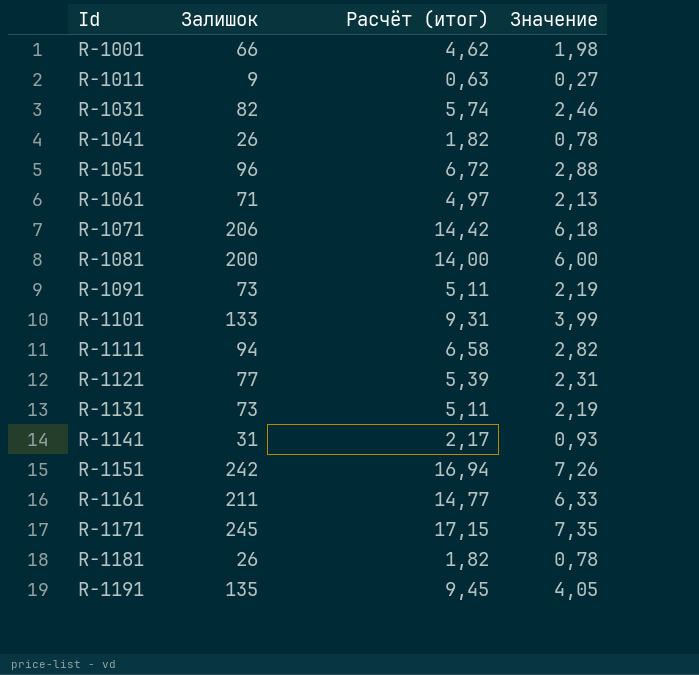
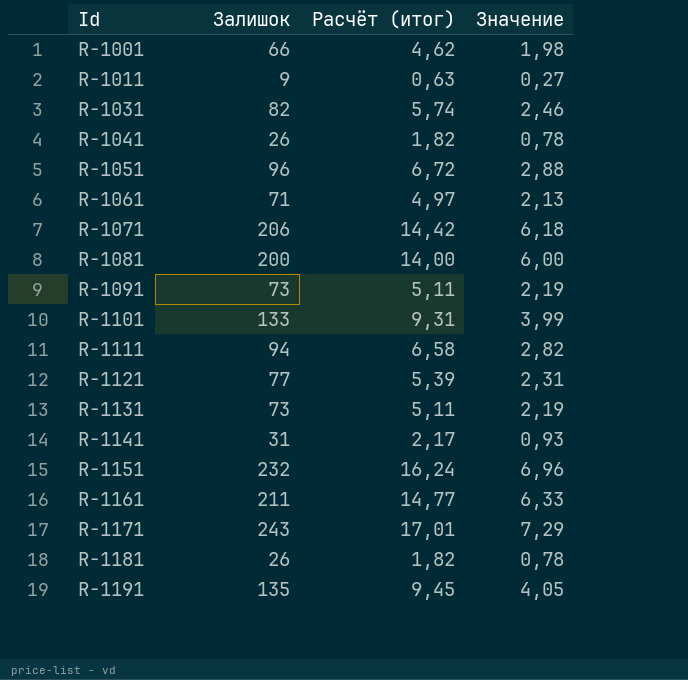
R-1151 | Залишок: 242 -> 232
R-1151 | Расчёт (итог): 16,94 -> 16,24
R-1151 | Значение: 7,26 -> 6,96
R-1171 | Залишок: 245 -> 243
R-1171 | Расчёт (итог): 17,15 -> 17,01
R-1171 | Значение: 7,35 -> 7,29

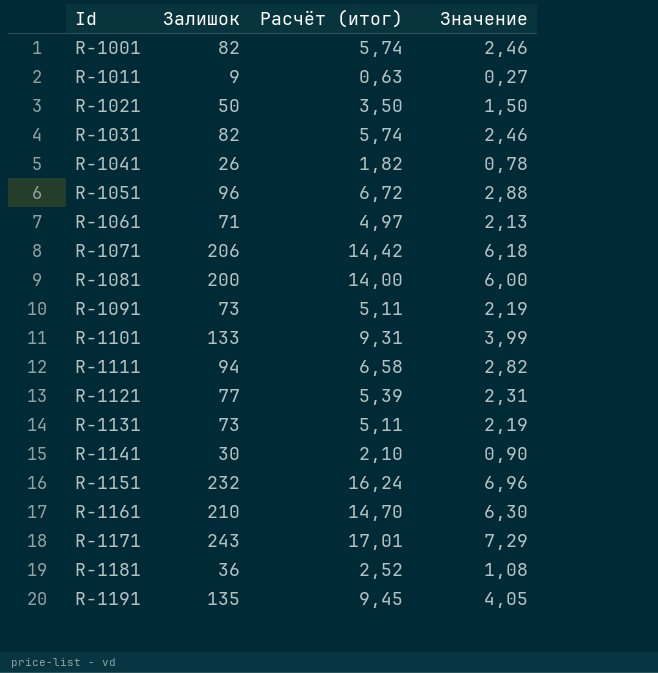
R-1001 | Залишок: 66 -> 82
R-1001 | Расчёт (итог): 4,62 -> 5,74
R-1001 | Значение: 1,98 -> 2,46
row R-1021: none -> 50 | 3,50 | 1,50
R-1141 | Залишок: 31 -> 30
R-1141 | Расчёт (итог): 2,17 -> 2,10
R-1141 | Значение: 0,93 -> 0,90
R-1161 | Залишок: 211 -> 210
R-1161 | Расчёт (итог): 14,77 -> 14,70
R-1161 | Значение: 6,33 -> 6,30
R-1181 | Залишок: 26 -> 36
R-1181 | Расчёт (итог): 1,82 -> 2,52
R-1181 | Значение: 0,78 -> 1,08

